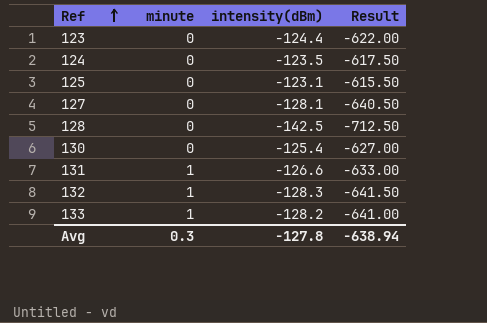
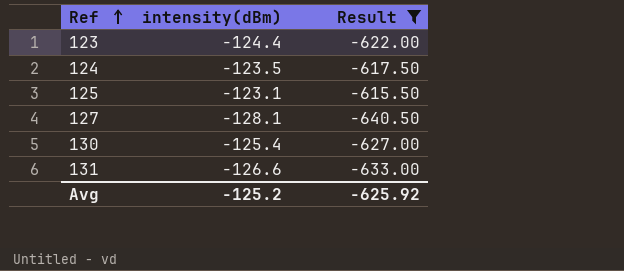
filter: none -> Result >= -640.50
column minute | position: 2 -> none
Avg | intensity(dBm): -127.8 -> -125.2
Avg | Result: -638.94 -> -625.92

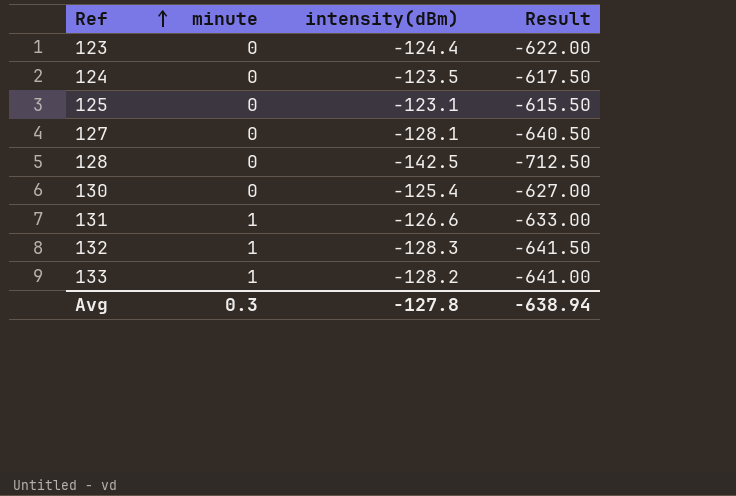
filter: Result >= -640.50 -> none
column minute | position: none -> 2
Avg | intensity(dBm): -125.2 -> -127.8
Avg | Result: -625.92 -> -638.94

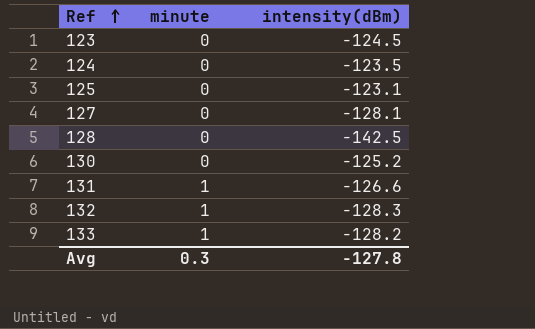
column Result | formula: [intensity(dBm)] * 5 -> none
123 | intensity(dBm): -124.4 -> -124.5
130 | intensity(dBm): -125.4 -> -125.2

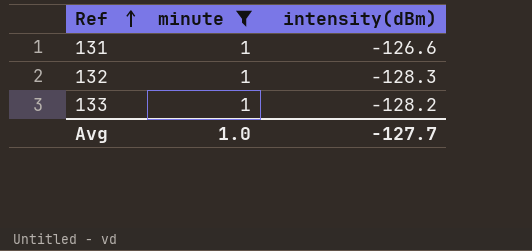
filter: none -> minute = 1
Avg | minute: 0.3 -> 1.0
Avg | intensity(dBm): -127.8 -> -127.7

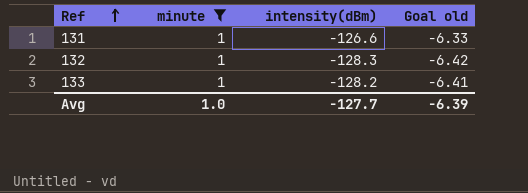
column Goal old | formula: none -> [intensity(dBm)] * 0.05

